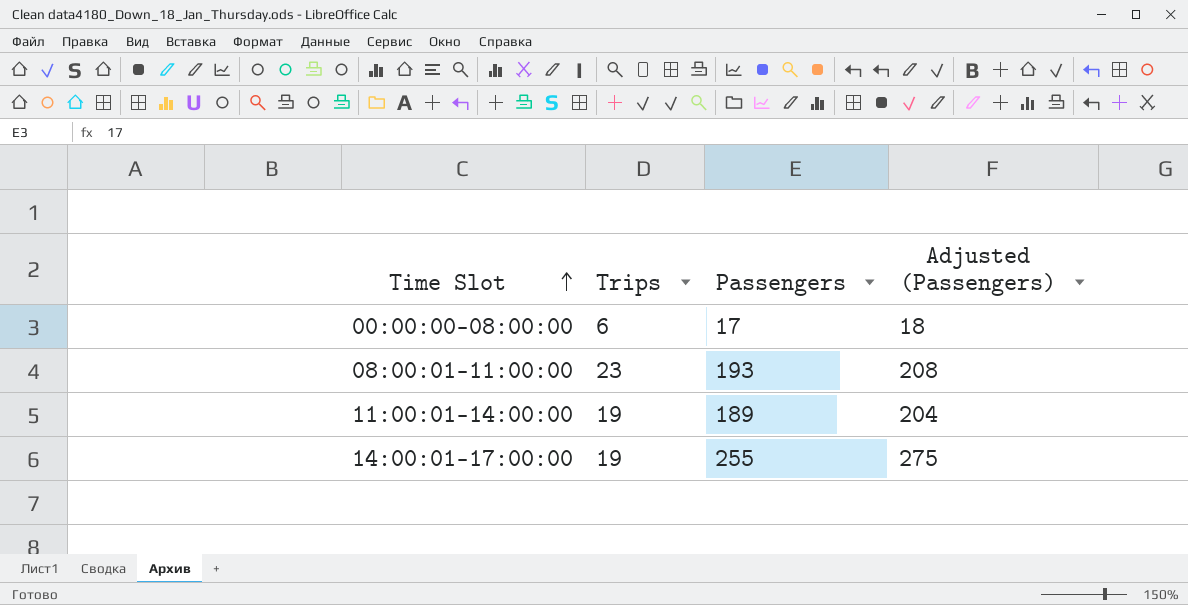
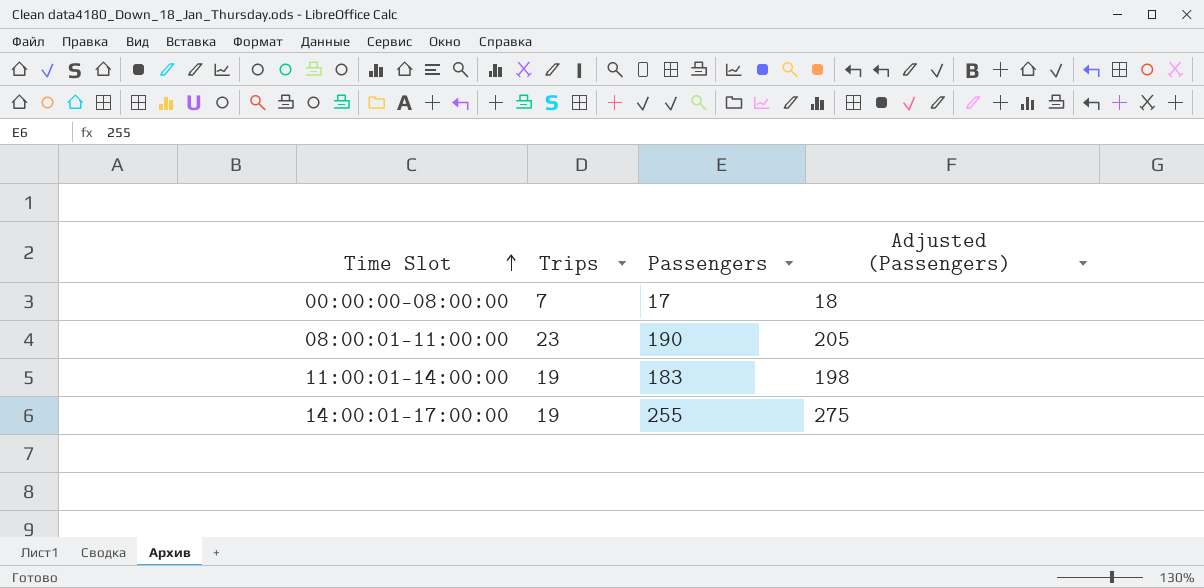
00:00:00-08:00:00 | Trips: 6 -> 7
08:00:01-11:00:00 | Passengers: 193 -> 190
08:00:01-11:00:00 | Adjusted (Passengers): 208 -> 205
11:00:01-14:00:00 | Passengers: 189 -> 183
11:00:01-14:00:00 | Adjusted (Passengers): 204 -> 198

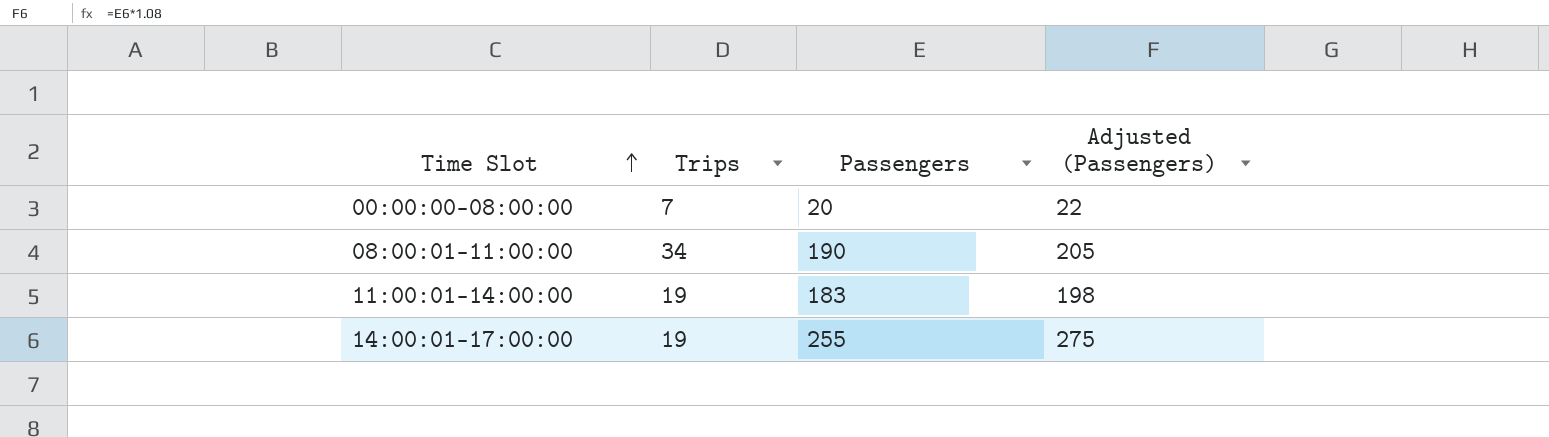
00:00:00-08:00:00 | Passengers: 17 -> 20
00:00:00-08:00:00 | Adjusted (Passengers): 18 -> 22
08:00:01-11:00:00 | Trips: 23 -> 34

